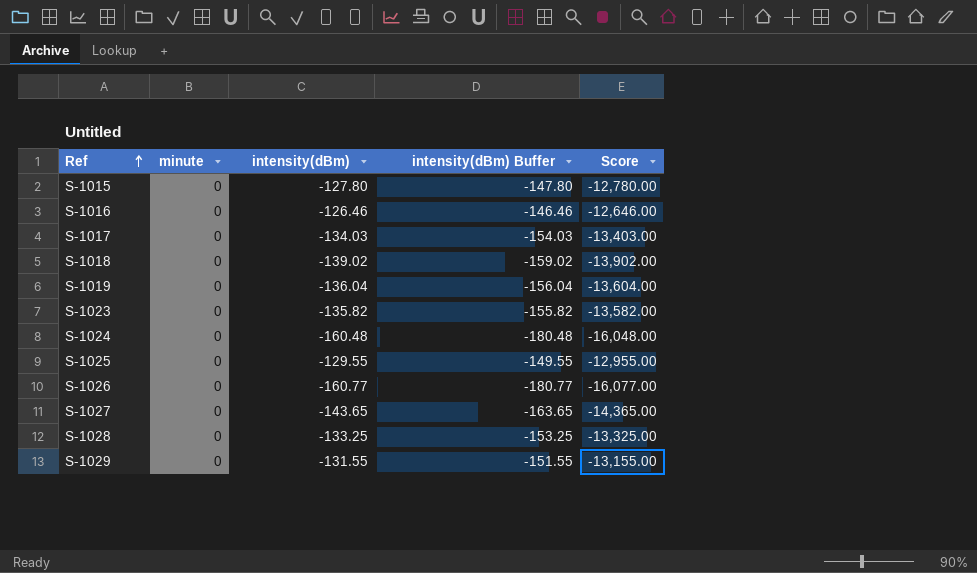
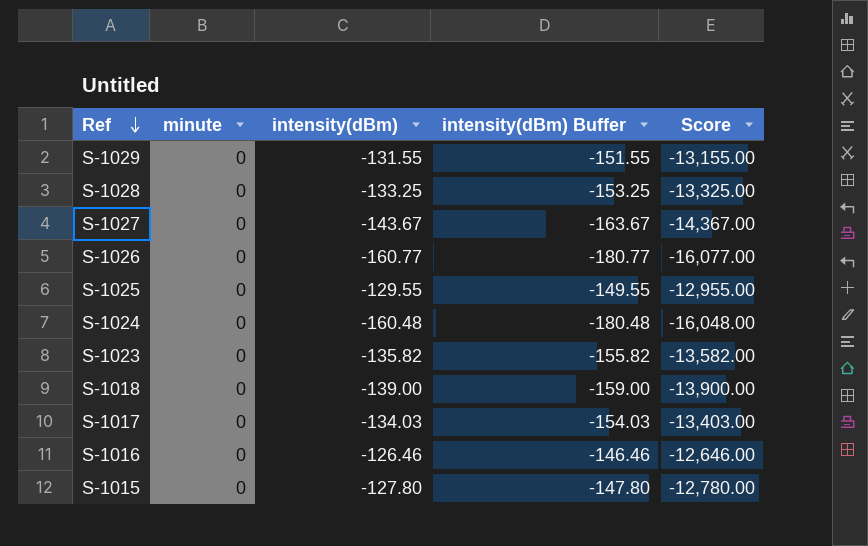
row order: Ref ascending -> Ref descending
row S-1019: 0 | -136.04 | -156.04 | -13,604.00 -> none
S-1027 | intensity(dBm): -143.65 -> -143.67
S-1027 | intensity(dBm) Buffer: -163.65 -> -163.67
S-1027 | Score: -14,365.00 -> -14,367.00
S-1018 | intensity(dBm): -139.02 -> -139.00
S-1018 | intensity(dBm) Buffer: -159.02 -> -159.00
S-1018 | Score: -13,902.00 -> -13,900.00

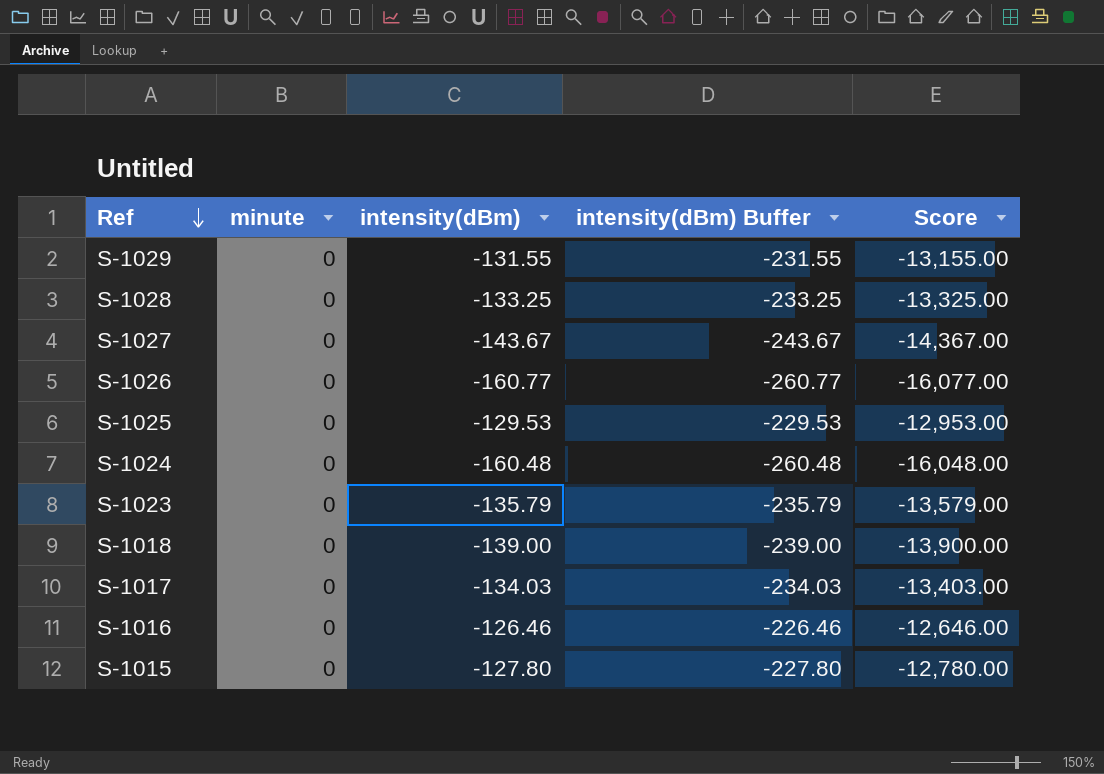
column intensity(dBm) Buffer | formula: [intensity(dBm)] - 20 -> [intensity(dBm)] - 100
S-1025 | intensity(dBm): -129.55 -> -129.53
S-1025 | Score: -12,955.00 -> -12,953.00
S-1023 | intensity(dBm): -135.82 -> -135.79
S-1023 | Score: -13,582.00 -> -13,579.00

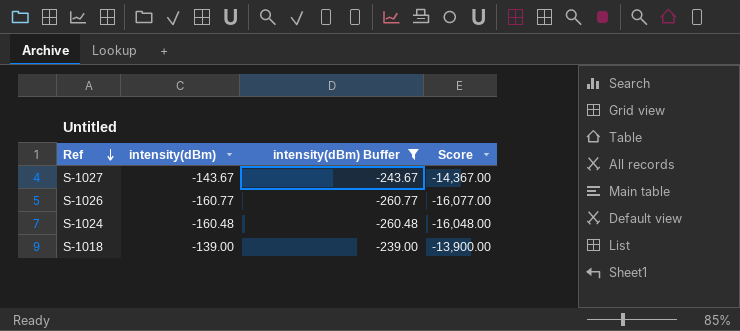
filter: none -> intensity(dBm) Buffer <= -239.00
column minute | position: 2 -> none

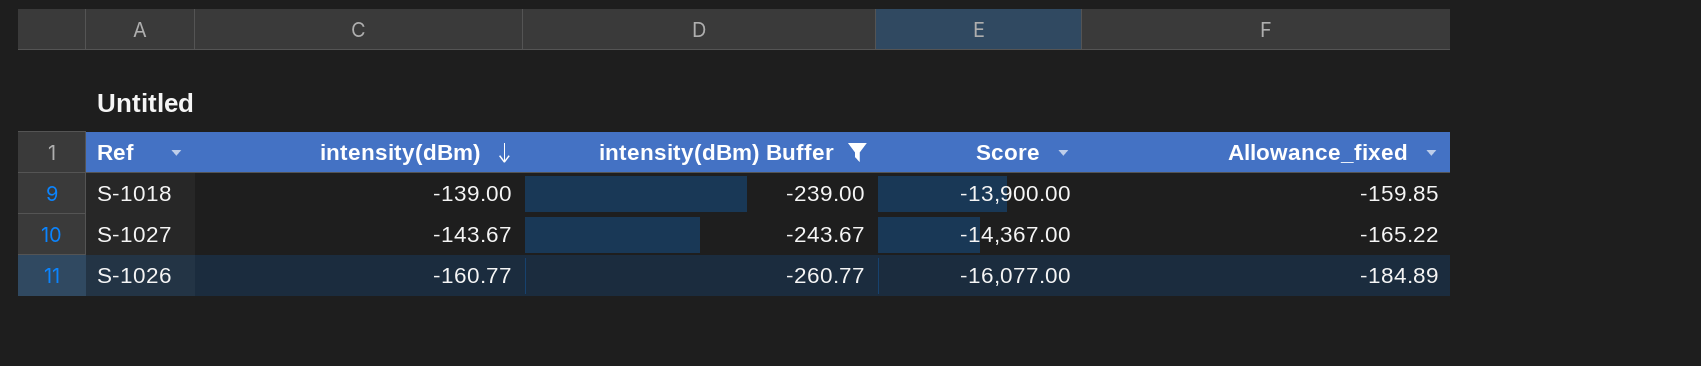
row order: Ref descending -> intensity(dBm) descending
column Allowance_fixed | formula: none -> [intensity(dBm)] * 1.15
row S-1024: -160.48 | -260.48 | -16,048.00 -> none

